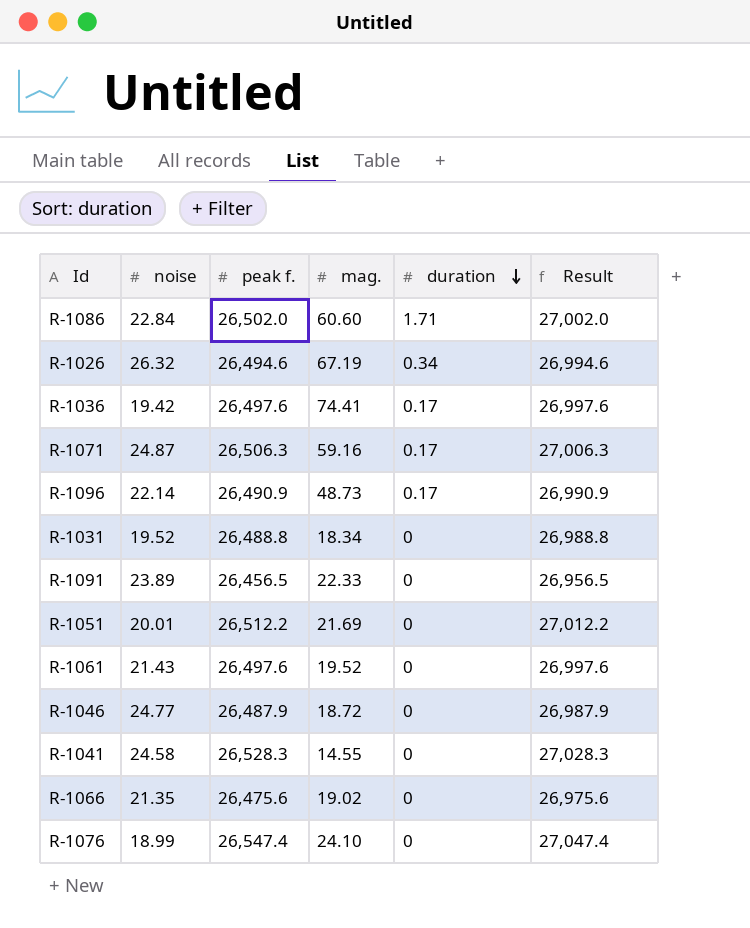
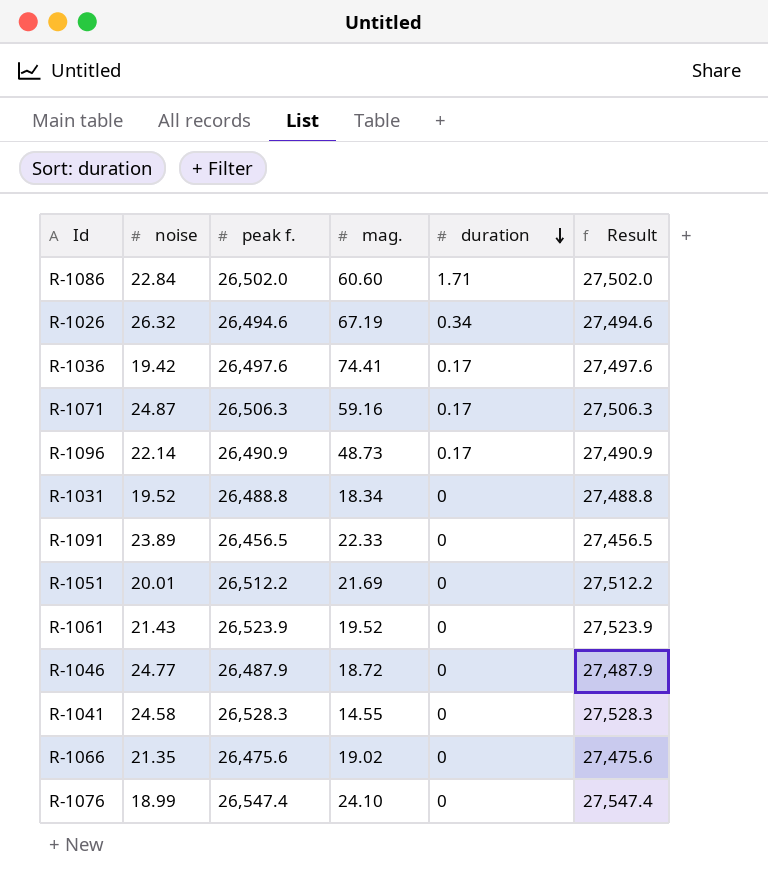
column Result | formula: [peak f.] + 500 -> [peak f.] + 1000
R-1061 | peak f.: 26,497.6 -> 26,523.9

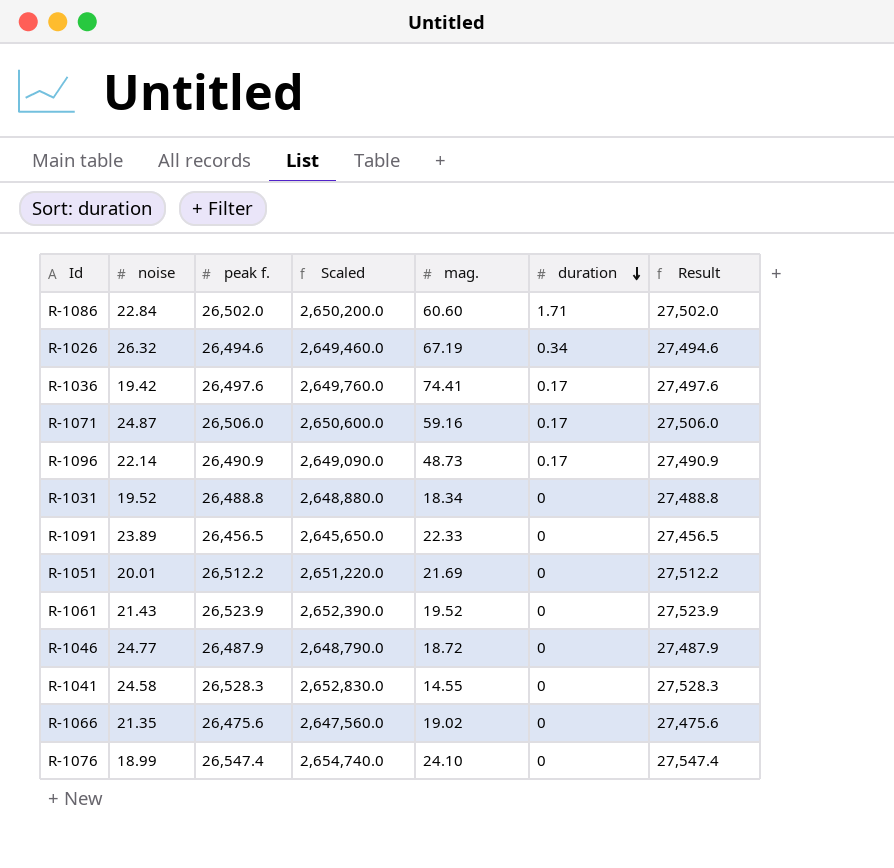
column Scaled | formula: none -> [peak f.] * 100
R-1071 | peak f.: 26,506.3 -> 26,506.0
R-1071 | Result: 27,506.3 -> 27,506.0

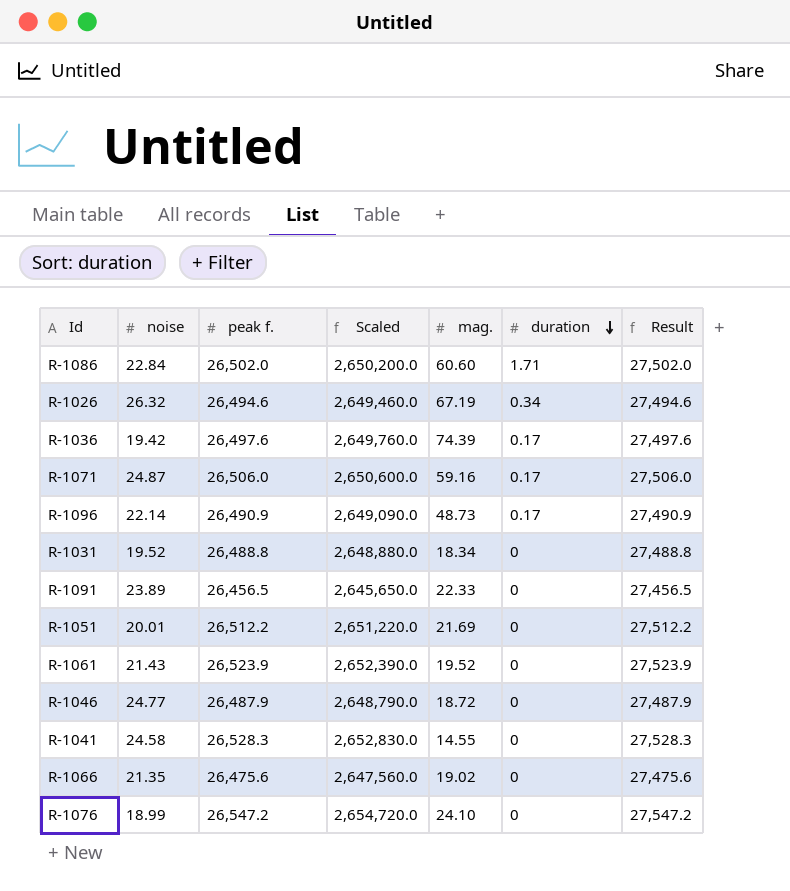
R-1036 | mag.: 74.41 -> 74.39
R-1076 | peak f.: 26,547.4 -> 26,547.2
R-1076 | Scaled: 2,654,740.0 -> 2,654,720.0
R-1076 | Result: 27,547.4 -> 27,547.2

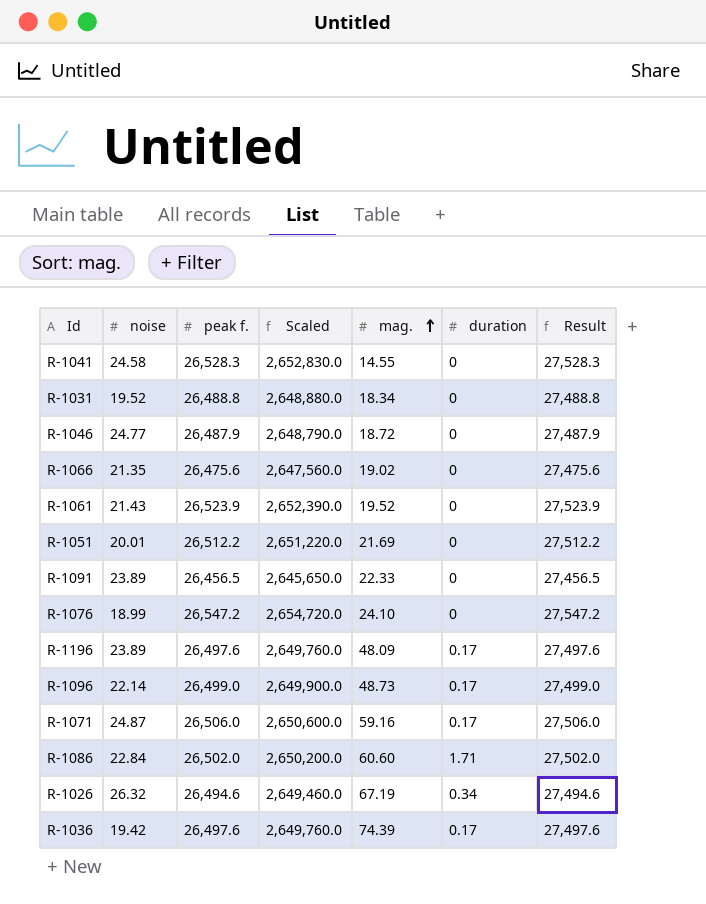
row order: duration descending -> mag. ascending
row R-1196: none -> 23.89 | 26,497.6 | 2,649,760.0 | 48.09 | 0.17 | 27,497.6
R-1096 | peak f.: 26,490.9 -> 26,499.0
R-1096 | Scaled: 2,649,090.0 -> 2,649,900.0
R-1096 | Result: 27,490.9 -> 27,499.0

